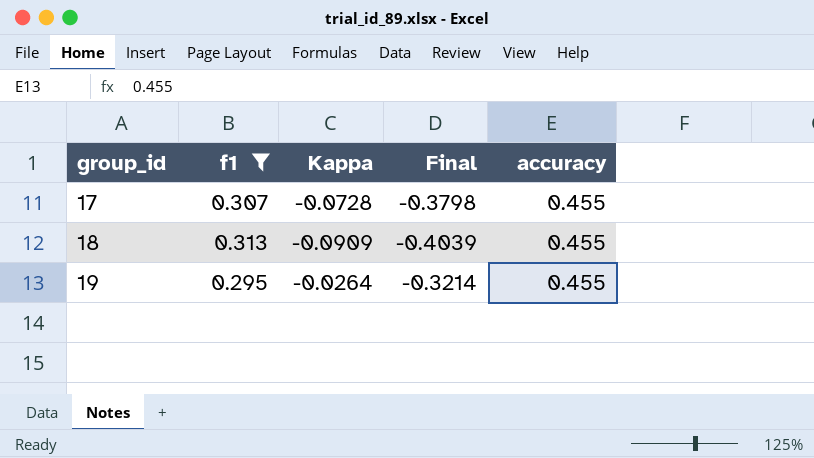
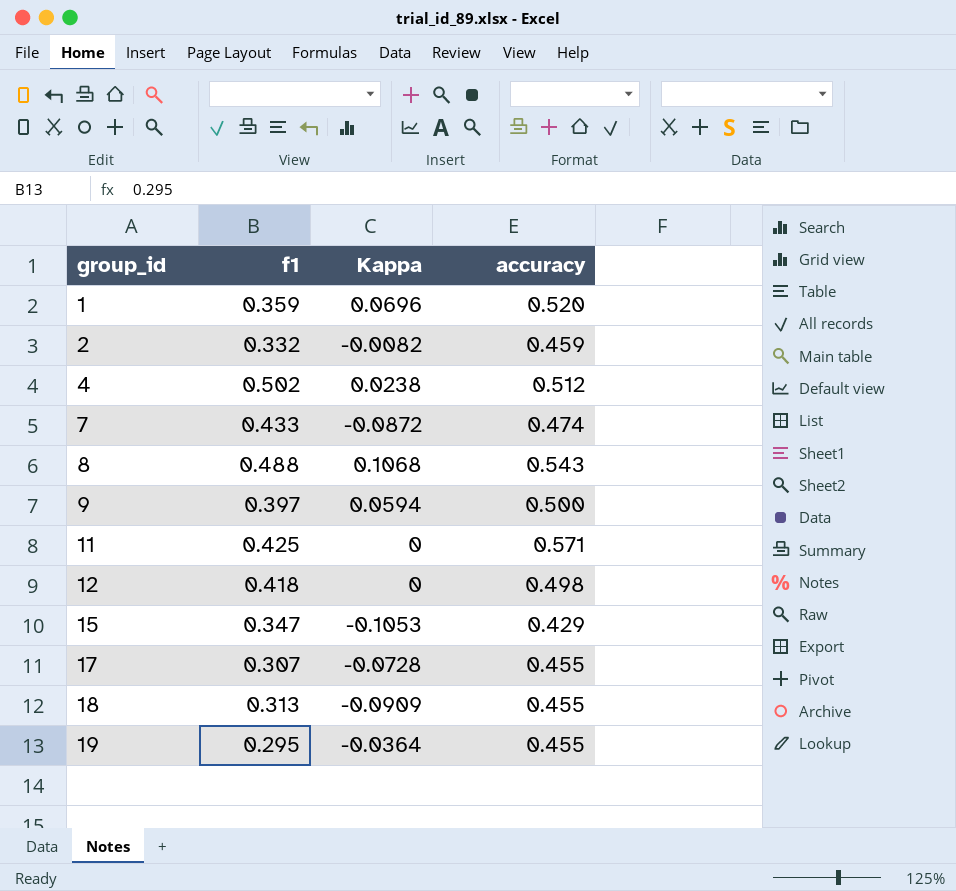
filter: f1 <= 0.313 -> none
column Final | formula: [Kappa] - [f1] -> none
19 | Kappa: -0.0264 -> -0.0364

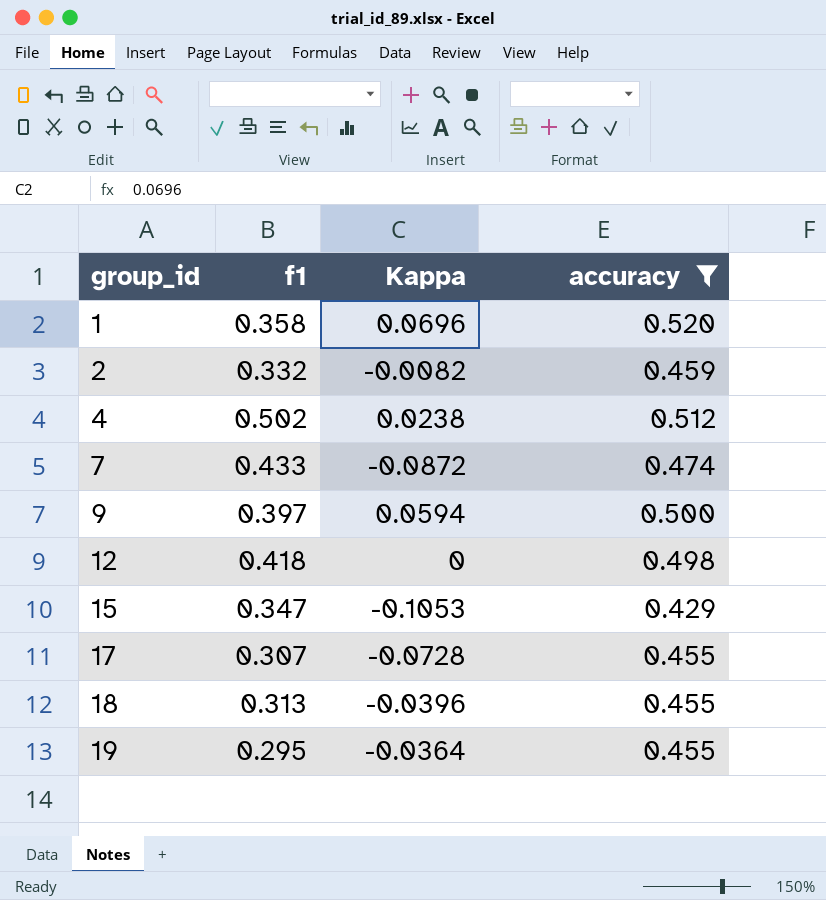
filter: none -> accuracy <= 0.520
1 | f1: 0.359 -> 0.358
18 | Kappa: -0.0909 -> -0.0396

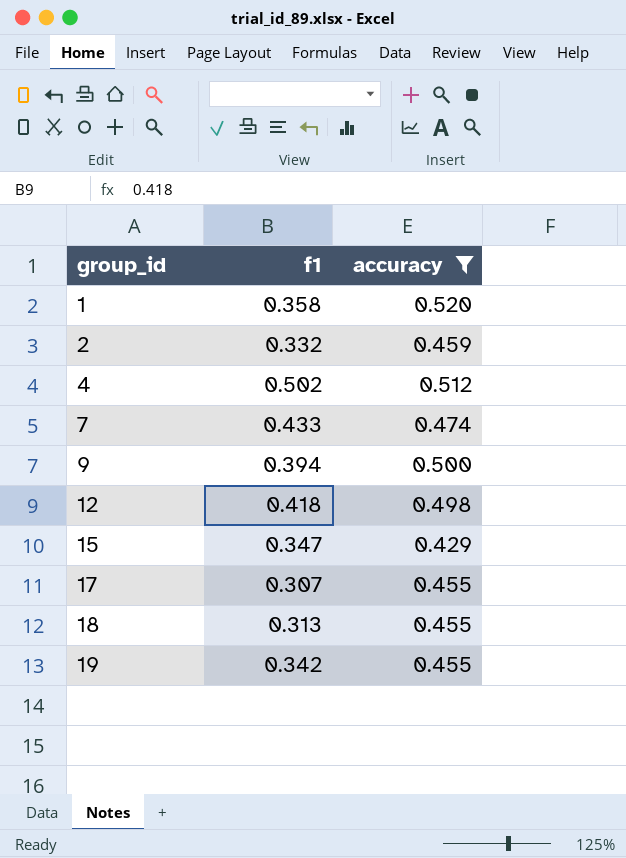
column Kappa | position: 3 -> none
9 | f1: 0.397 -> 0.394
19 | f1: 0.295 -> 0.342

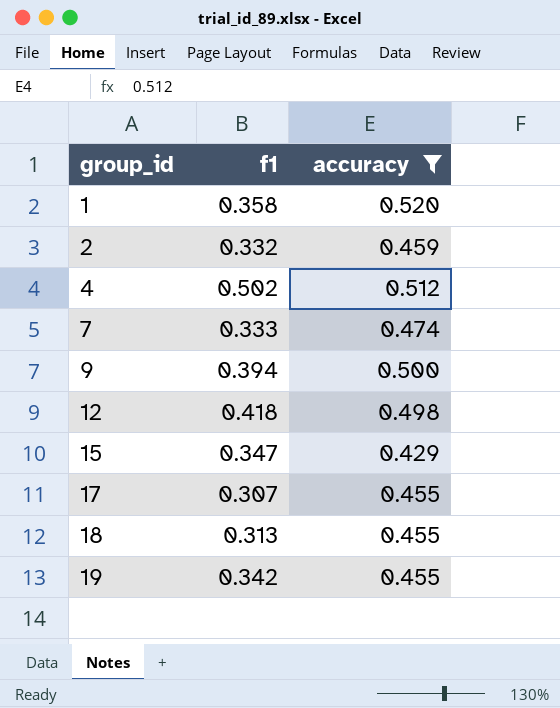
7 | f1: 0.433 -> 0.333

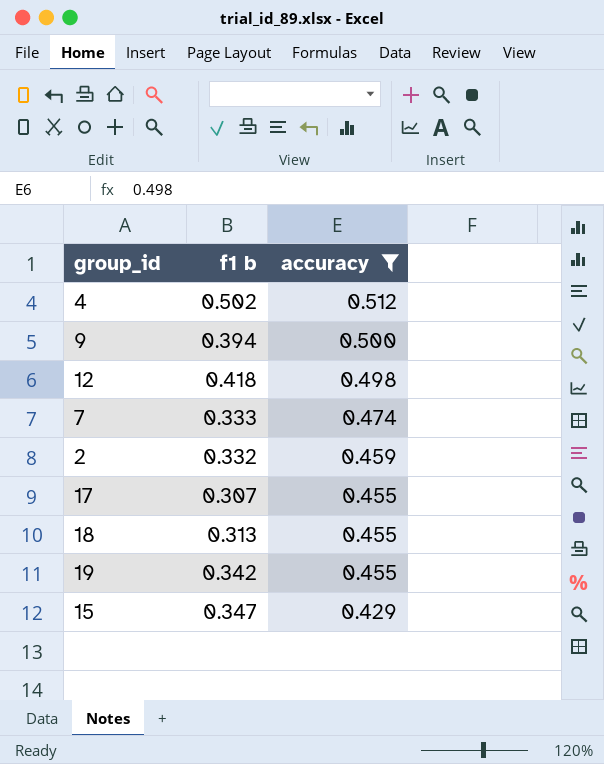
row order: group_id ascending -> accuracy descending
column name: f1 -> f1 b
row 1: 0.358 | 0.520 -> none

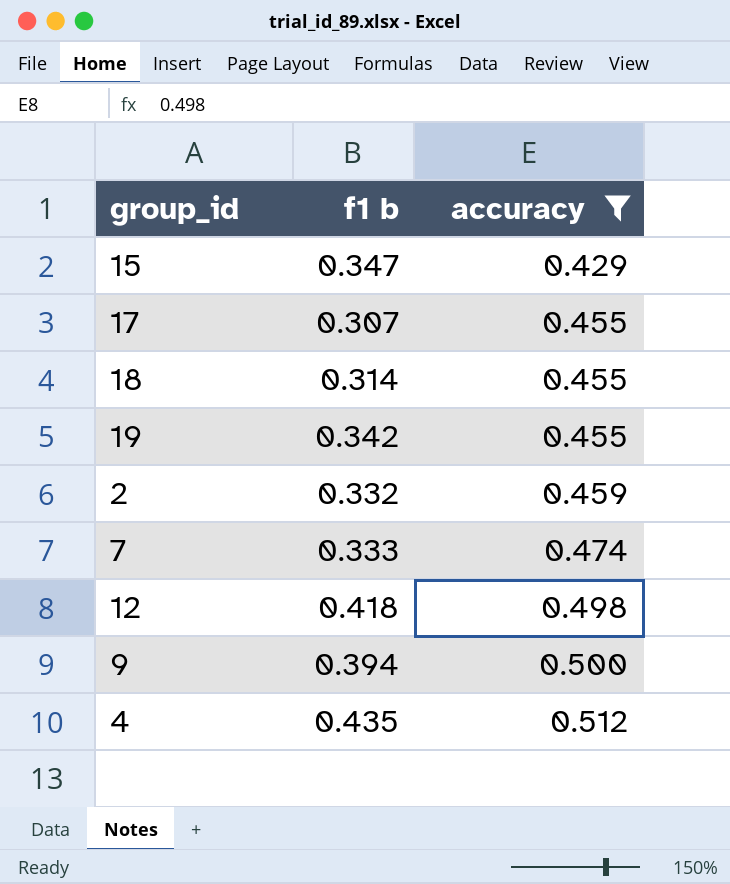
row order: accuracy descending -> accuracy ascending
18 | f1 b: 0.313 -> 0.314
4 | f1 b: 0.502 -> 0.435

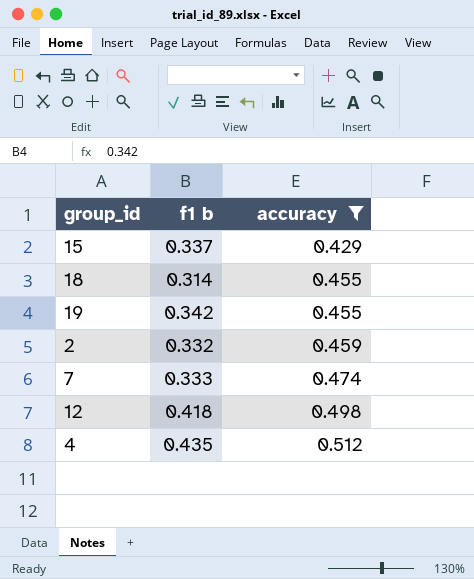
row 17: 0.307 | 0.455 -> none
row 9: 0.394 | 0.500 -> none
15 | f1 b: 0.347 -> 0.337

